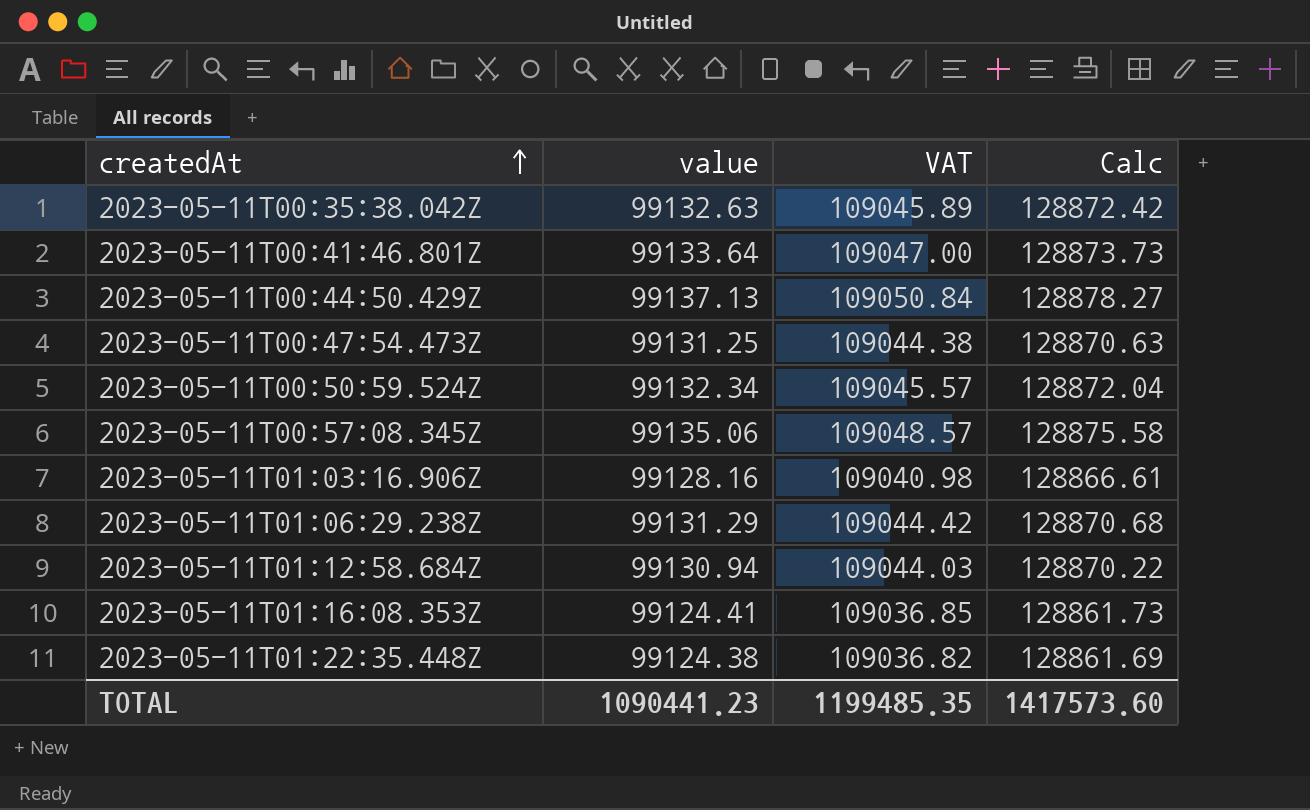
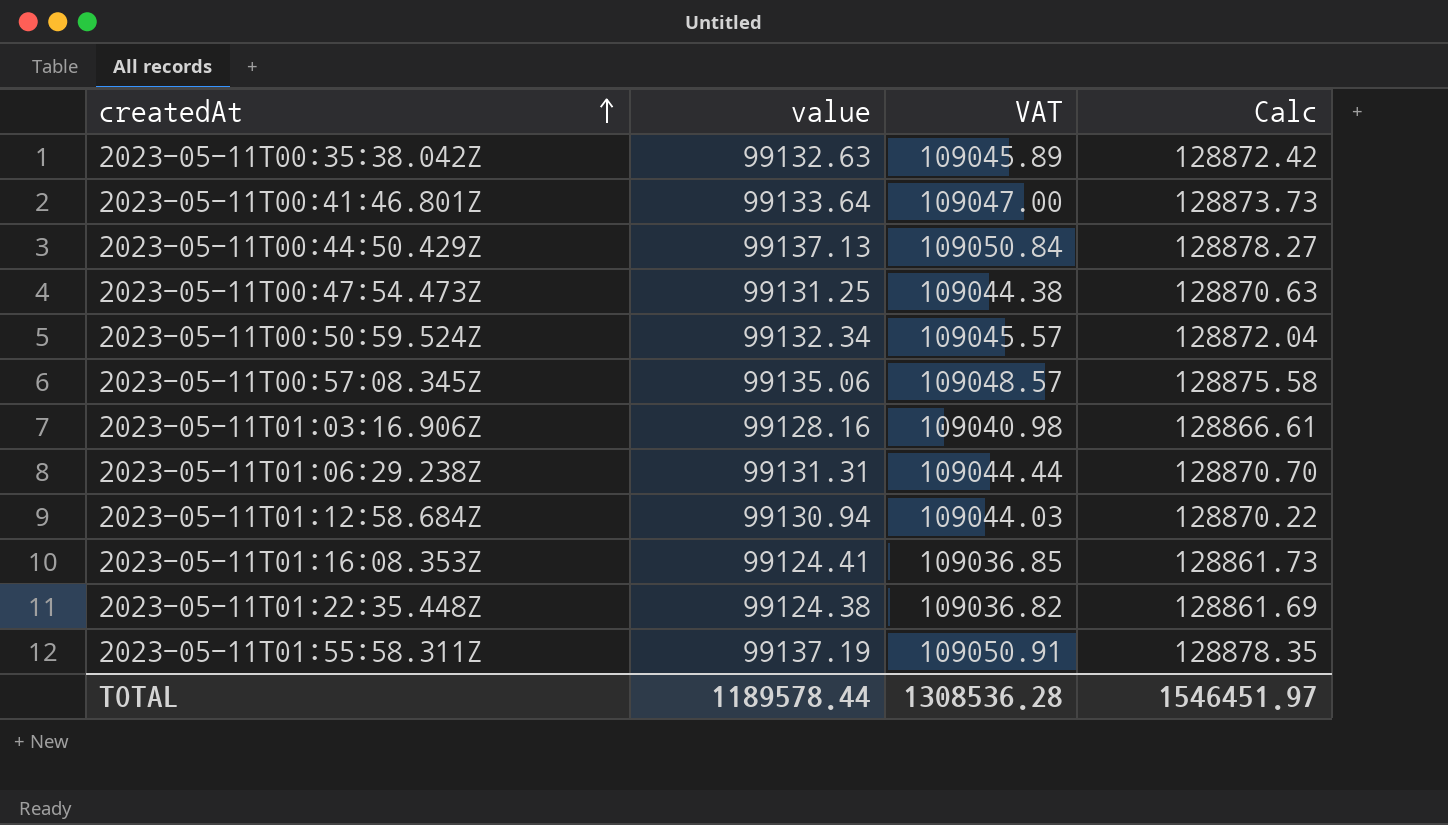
2023-05-11T01:06:29.238Z | value: 99131.29 -> 99131.31
2023-05-11T01:06:29.238Z | VAT: 109044.42 -> 109044.44
2023-05-11T01:06:29.238Z | Calc: 128870.68 -> 128870.70
row 2023-05-11T01:55:58.311Z: none -> 99137.19 | 109050.91 | 128878.35
TOTAL | value: 1090441.23 -> 1189578.44
TOTAL | VAT: 1199485.35 -> 1308536.28
TOTAL | Calc: 1417573.60 -> 1546451.97

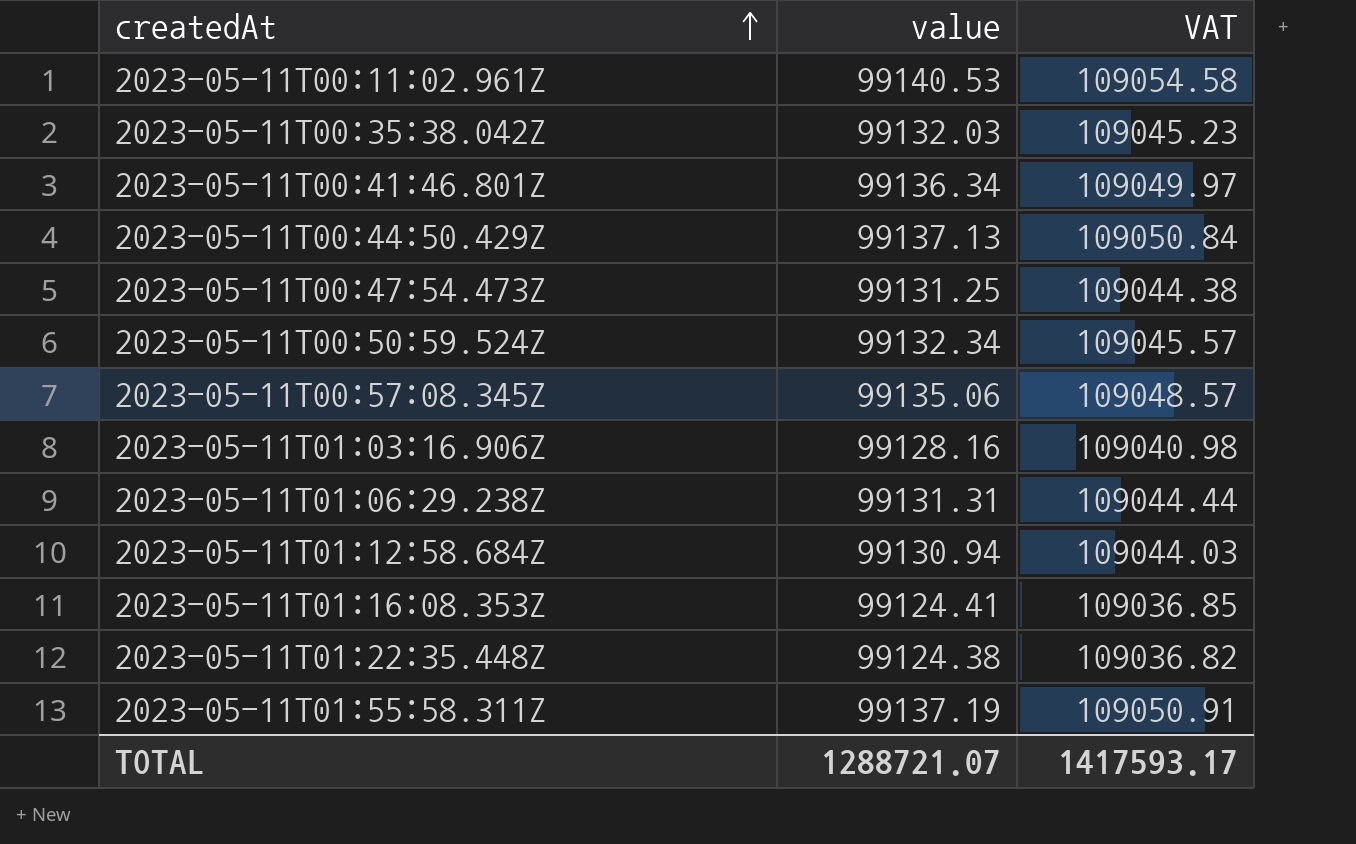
column Calc | formula: [value] * 1.3 -> none
row 2023-05-11T00:11:02.961Z: none -> 99140.53 | 109054.58
2023-05-11T00:35:38.042Z | value: 99132.63 -> 99132.03
2023-05-11T00:35:38.042Z | VAT: 109045.89 -> 109045.23
2023-05-11T00:41:46.801Z | value: 99133.64 -> 99136.34
2023-05-11T00:41:46.801Z | VAT: 109047.00 -> 109049.97
TOTAL | value: 1189578.44 -> 1288721.07
TOTAL | VAT: 1308536.28 -> 1417593.17

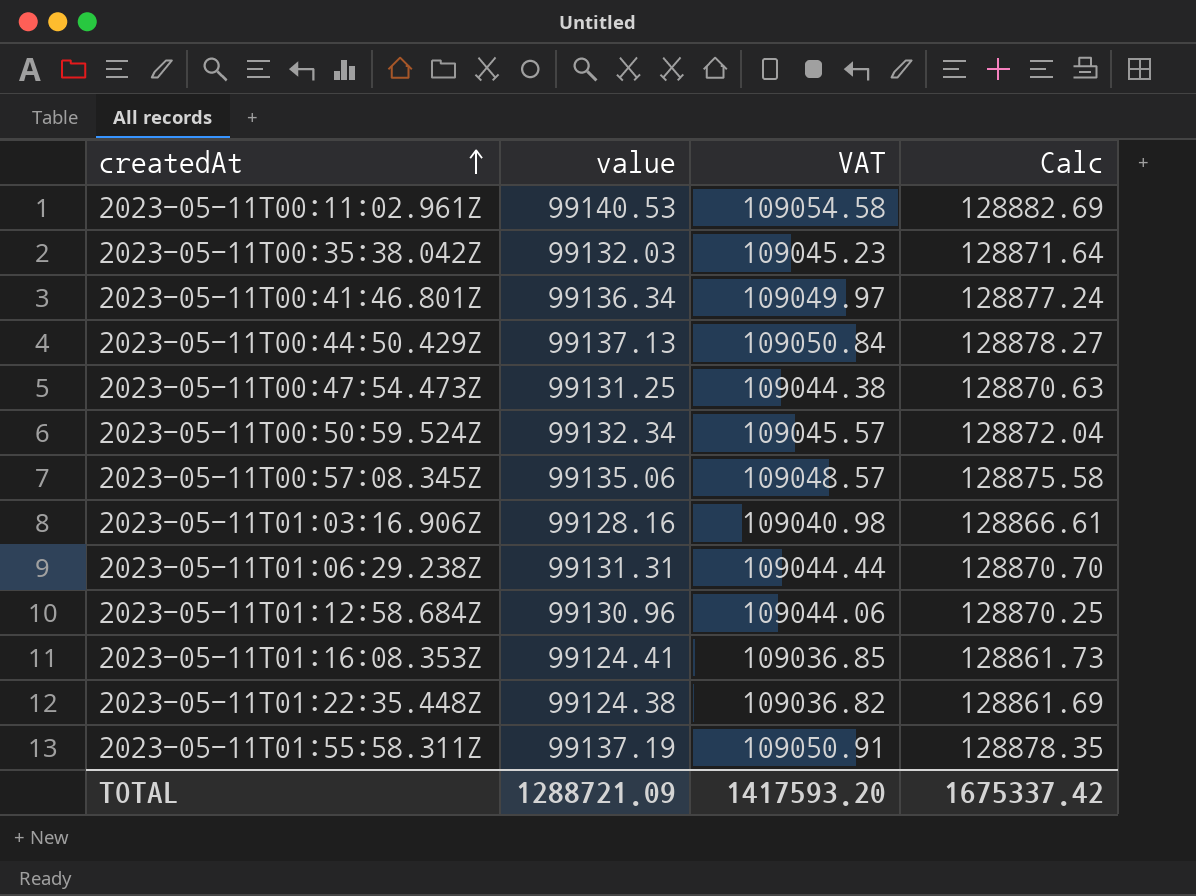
column Calc | formula: none -> [value] * 1.3
2023-05-11T01:12:58.684Z | value: 99130.94 -> 99130.96
2023-05-11T01:12:58.684Z | VAT: 109044.03 -> 109044.06
TOTAL | value: 1288721.07 -> 1288721.09
TOTAL | VAT: 1417593.17 -> 1417593.20

